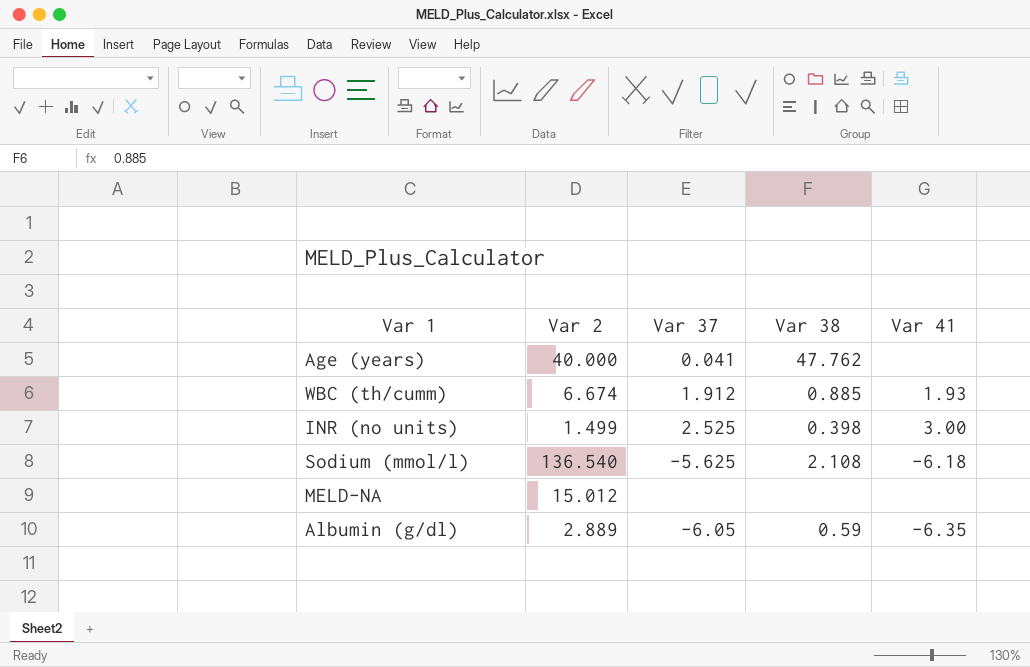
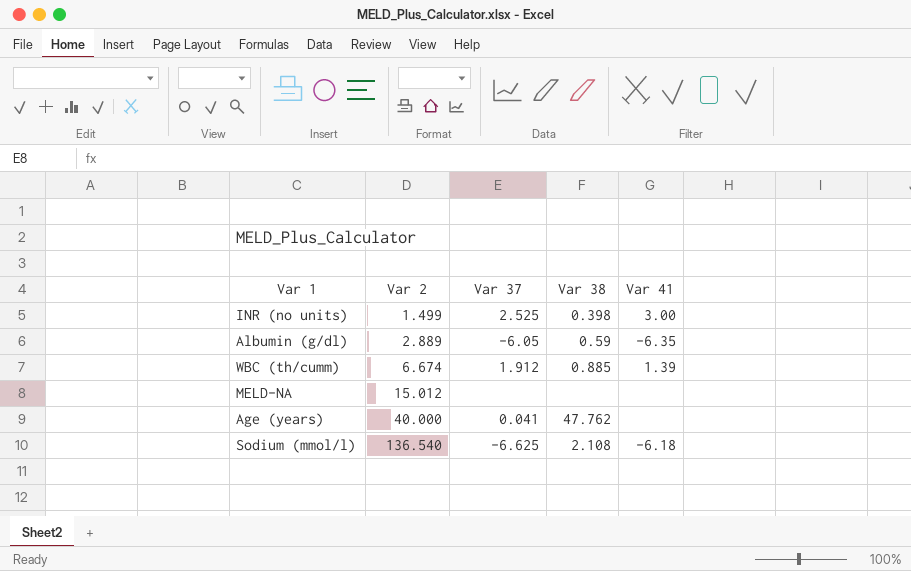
row order: none -> Var 2 ascending
WBC (th/cumm) | Var 41: 1.93 -> 1.39
Sodium (mmol/l) | Var 37: -5.625 -> -6.625

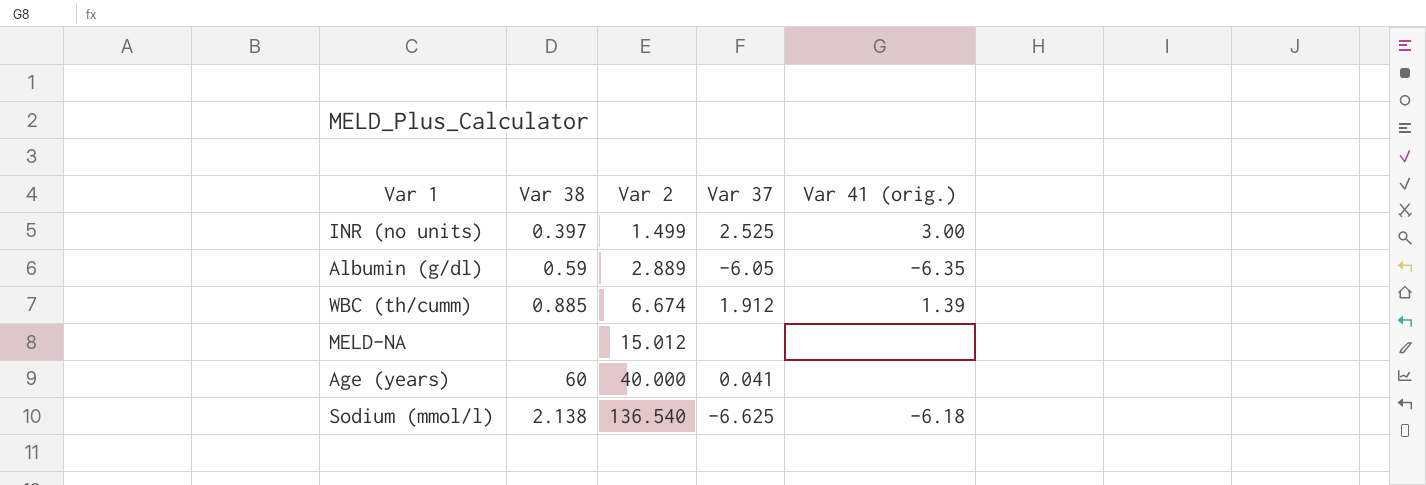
column Var 38 | position: 4 -> 2
column name: Var 41 -> Var 41 (orig.)
INR (no units) | Var 38: 0.398 -> 0.397
Age (years) | Var 38: 47.762 -> 60
Sodium (mmol/l) | Var 38: 2.108 -> 2.138

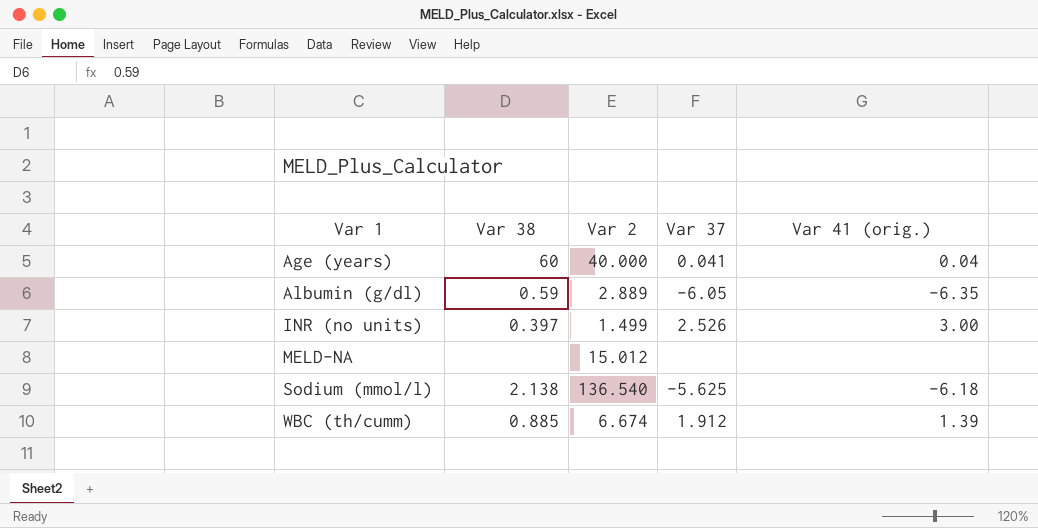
row order: Var 2 ascending -> Var 1 ascending
Age (years) | Var 41 (orig.): none -> 0.04
INR (no units) | Var 37: 2.525 -> 2.526
Sodium (mmol/l) | Var 37: -6.625 -> -5.625

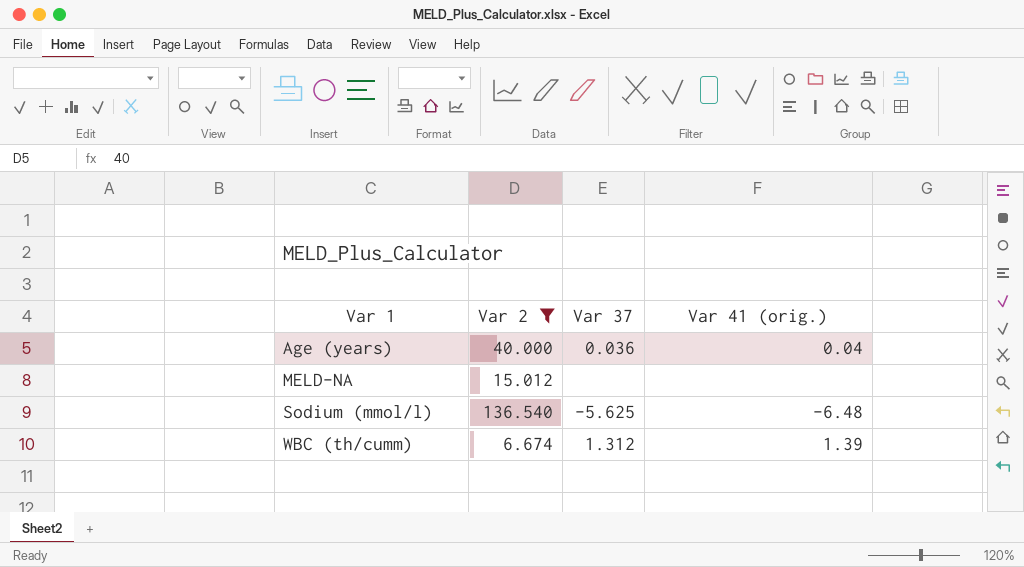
filter: none -> Var 2 >= 6.674
column Var 38 | position: 2 -> none
Age (years) | Var 37: 0.041 -> 0.036
Sodium (mmol/l) | Var 41 (orig.): -6.18 -> -6.48
WBC (th/cumm) | Var 37: 1.912 -> 1.312

